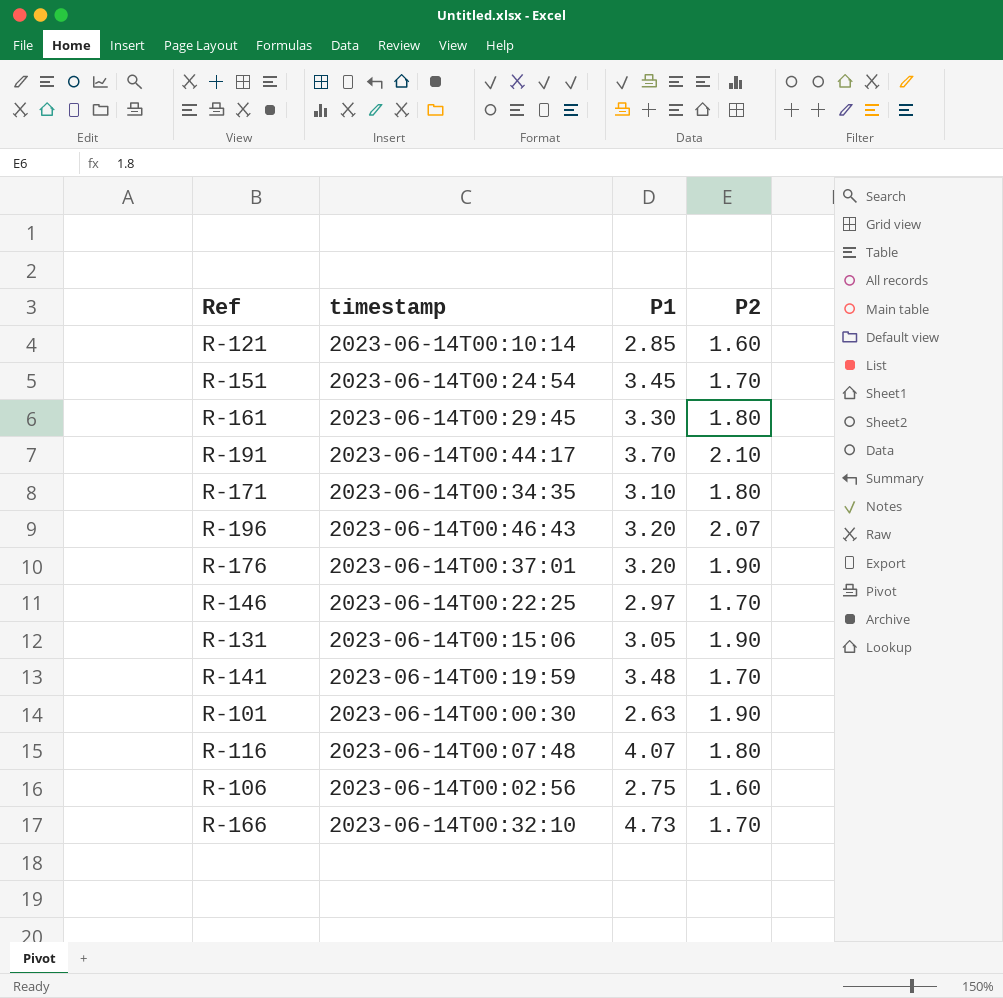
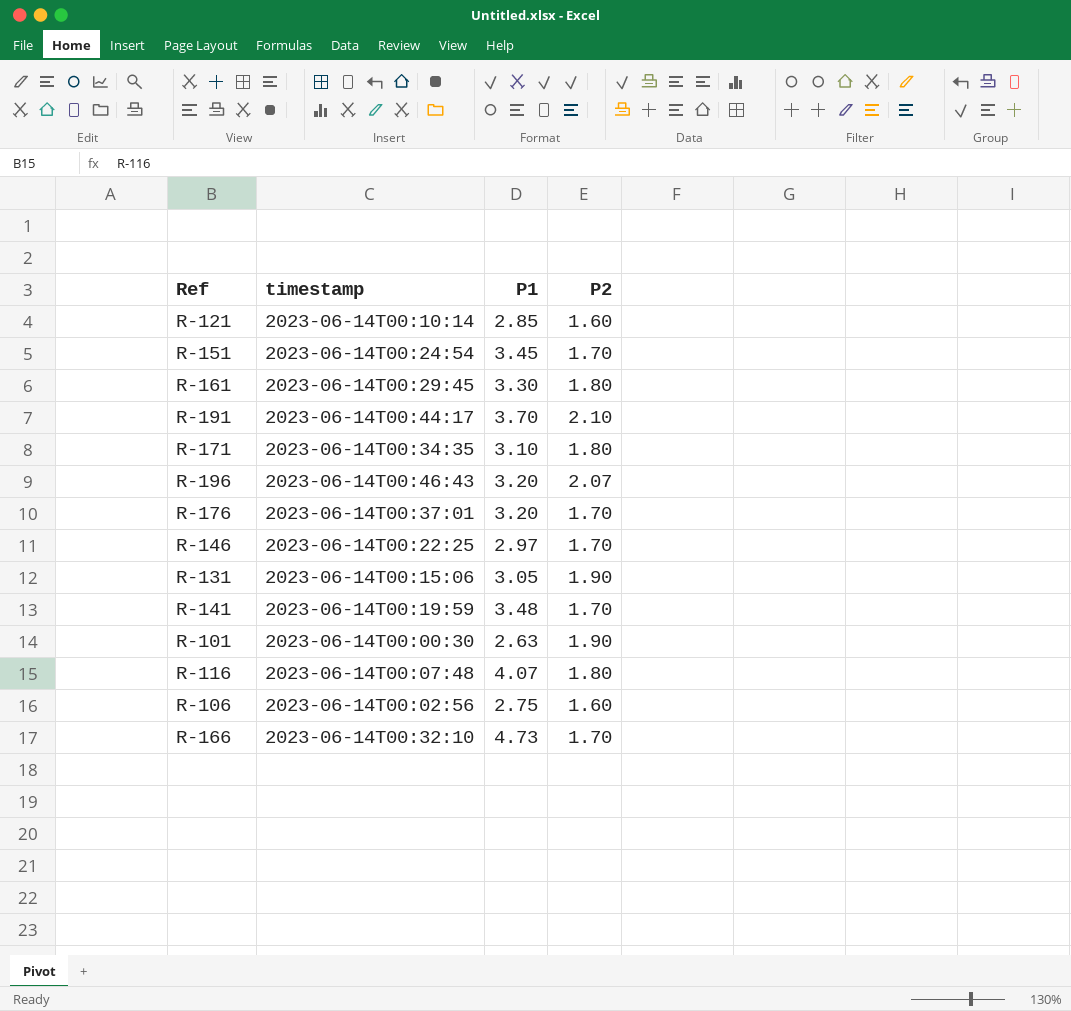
R-176 | P2: 1.90 -> 1.70

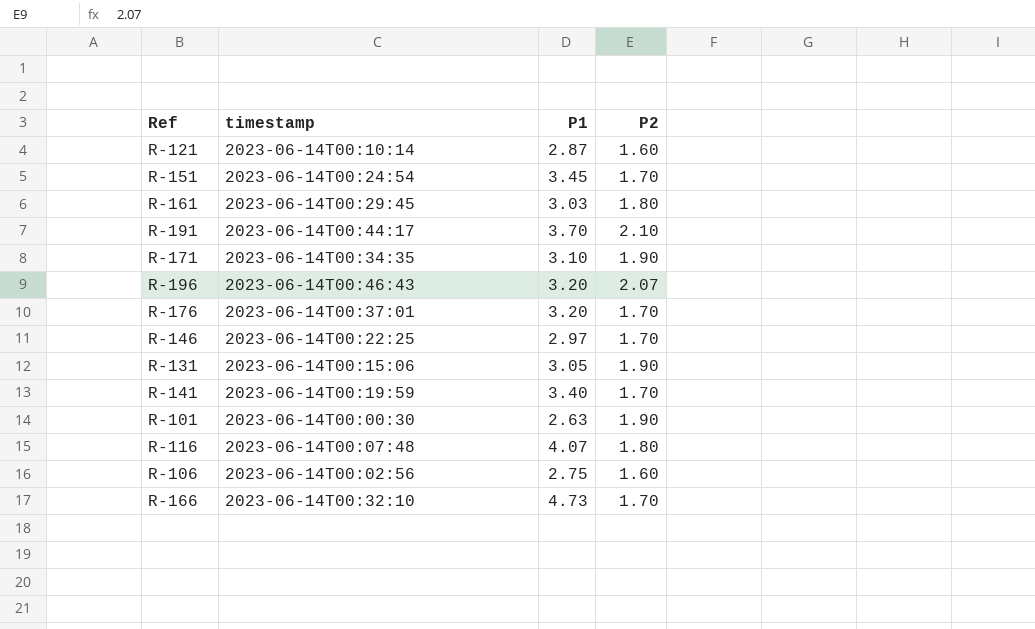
R-121 | P1: 2.85 -> 2.87
R-161 | P1: 3.30 -> 3.03
R-171 | P2: 1.80 -> 1.90
R-141 | P1: 3.48 -> 3.40

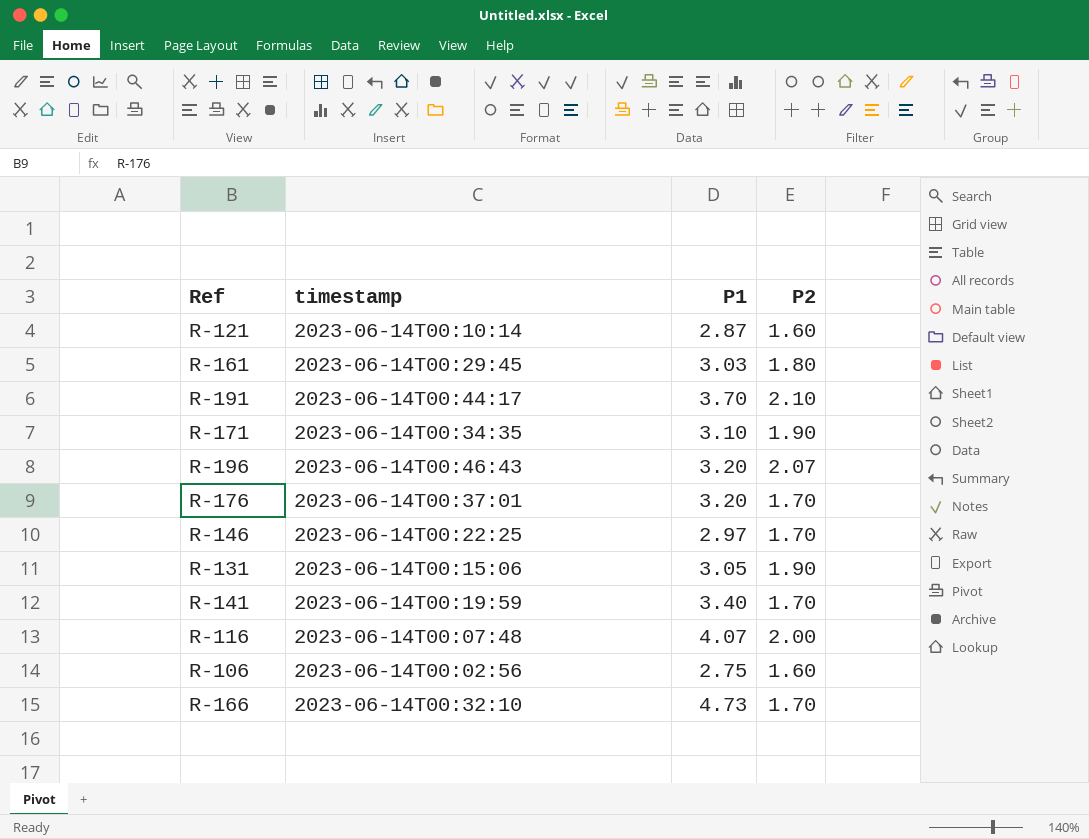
row R-151: 2023-06-14T00:24:54 | 3.45 | 1.70 -> none
row R-101: 2023-06-14T00:00:30 | 2.63 | 1.90 -> none
R-116 | P2: 1.80 -> 2.00

